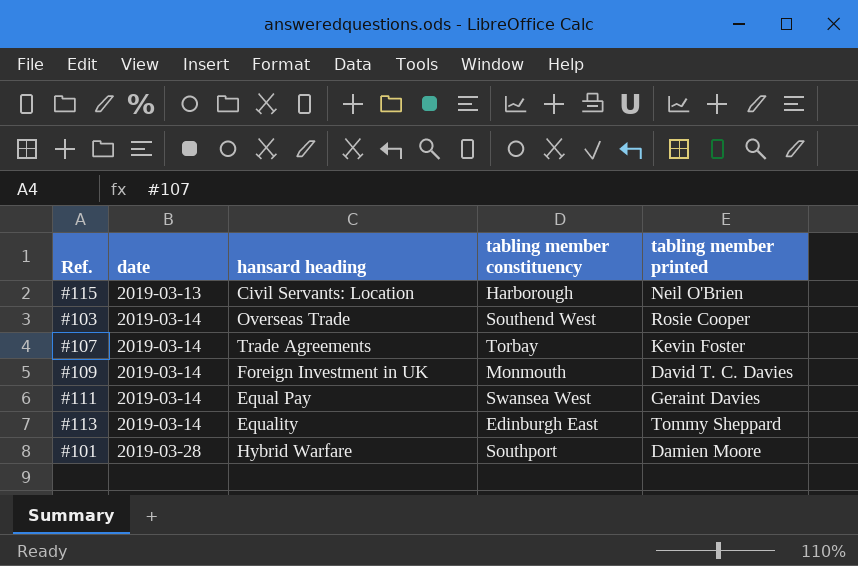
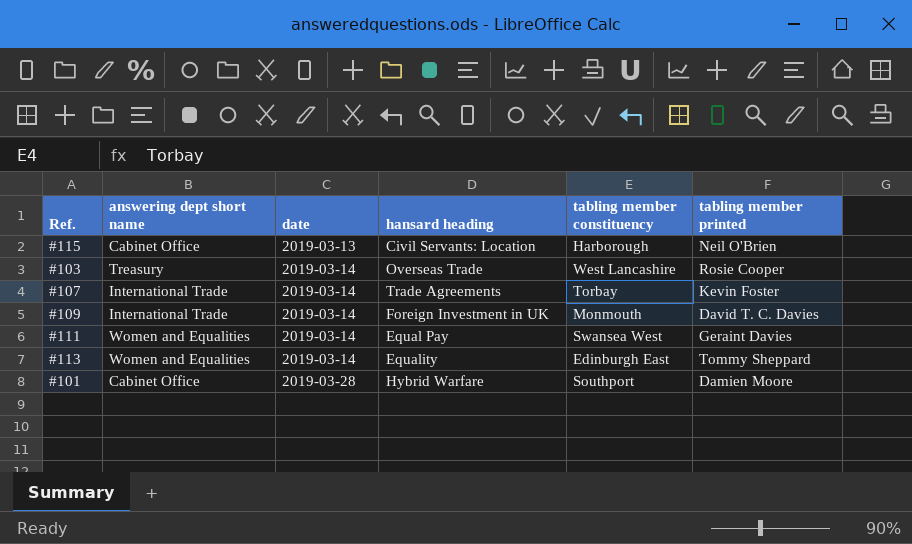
column answering dept short name | position: none -> 2
#103 | tabling member constituency: Southend West -> West Lancashire

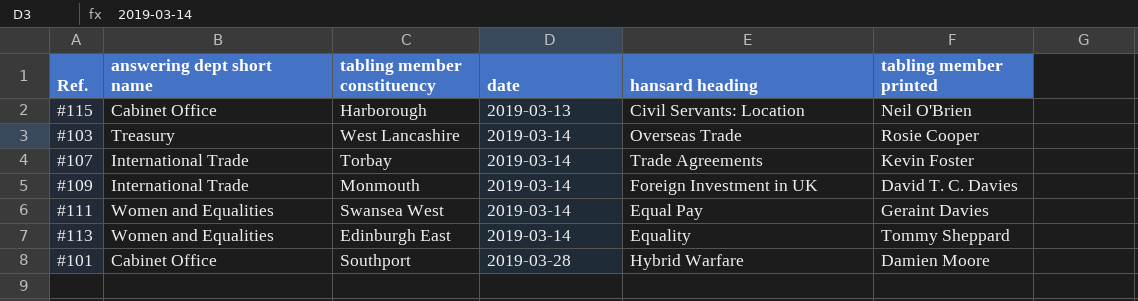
column tabling member constituency | position: 5 -> 3

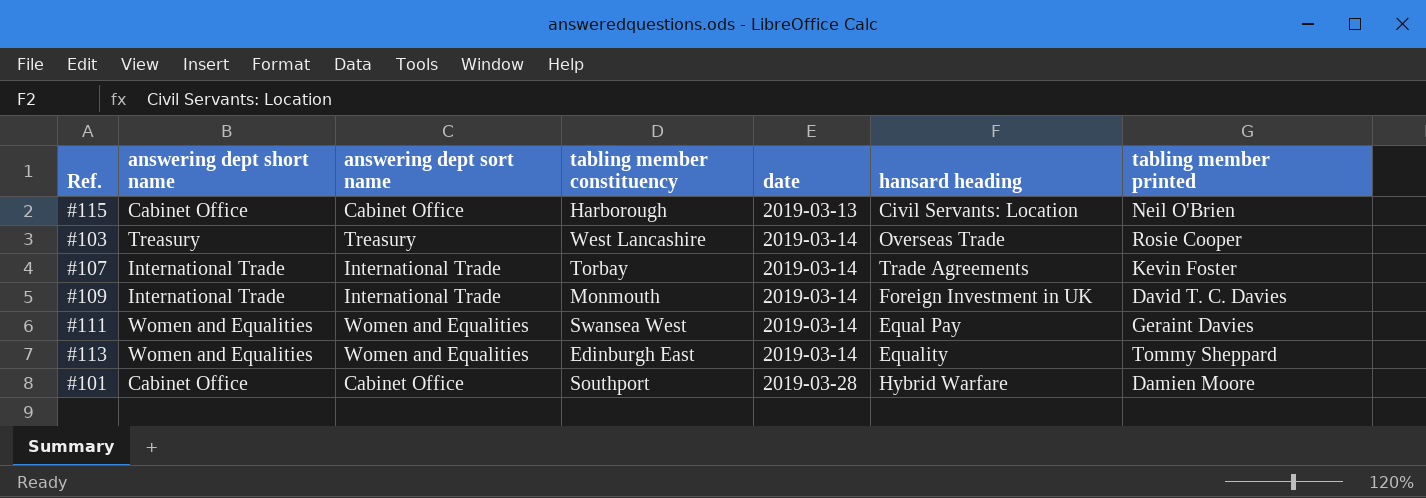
column answering dept sort name | position: none -> 3

